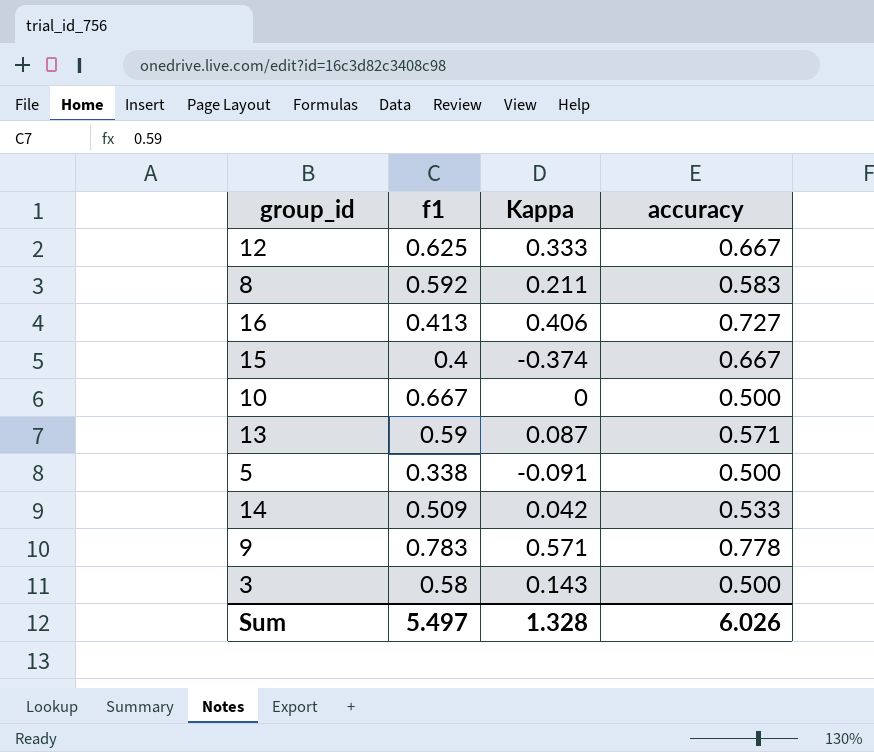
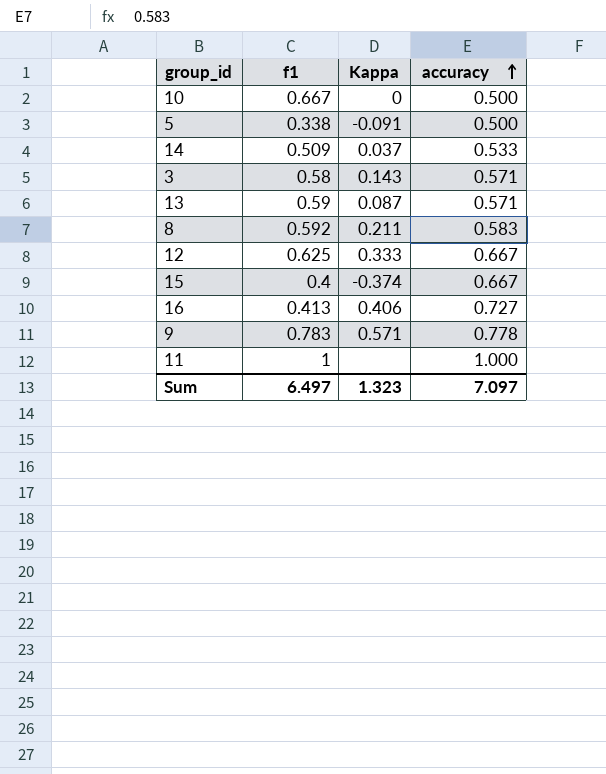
row order: none -> accuracy ascending
14 | Kappa: 0.042 -> 0.037
3 | accuracy: 0.500 -> 0.571
row 11: none -> 1 | none | 1.000
Sum | f1: 5.497 -> 6.497
Sum | Kappa: 1.328 -> 1.323
Sum | accuracy: 6.026 -> 7.097

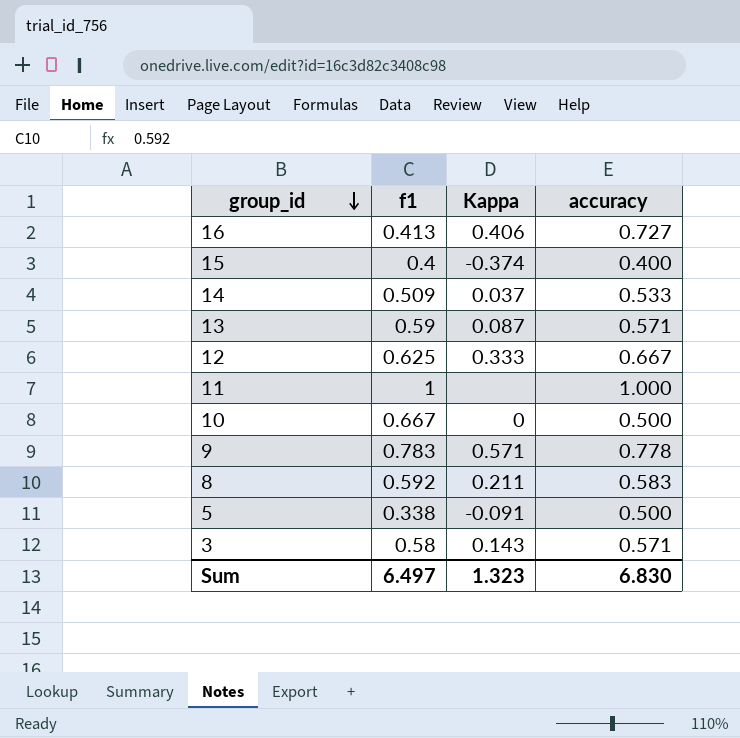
row order: accuracy ascending -> group_id descending
15 | accuracy: 0.667 -> 0.400
Sum | accuracy: 7.097 -> 6.830

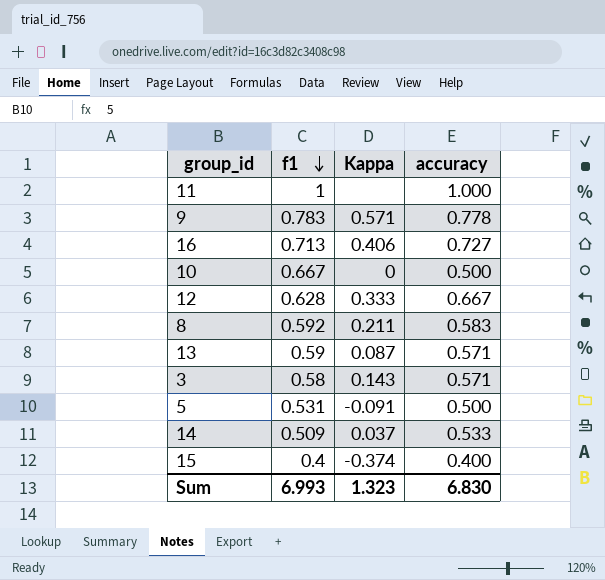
row order: group_id descending -> f1 descending
16 | f1: 0.413 -> 0.713
12 | f1: 0.625 -> 0.628
5 | f1: 0.338 -> 0.531
Sum | f1: 6.497 -> 6.993

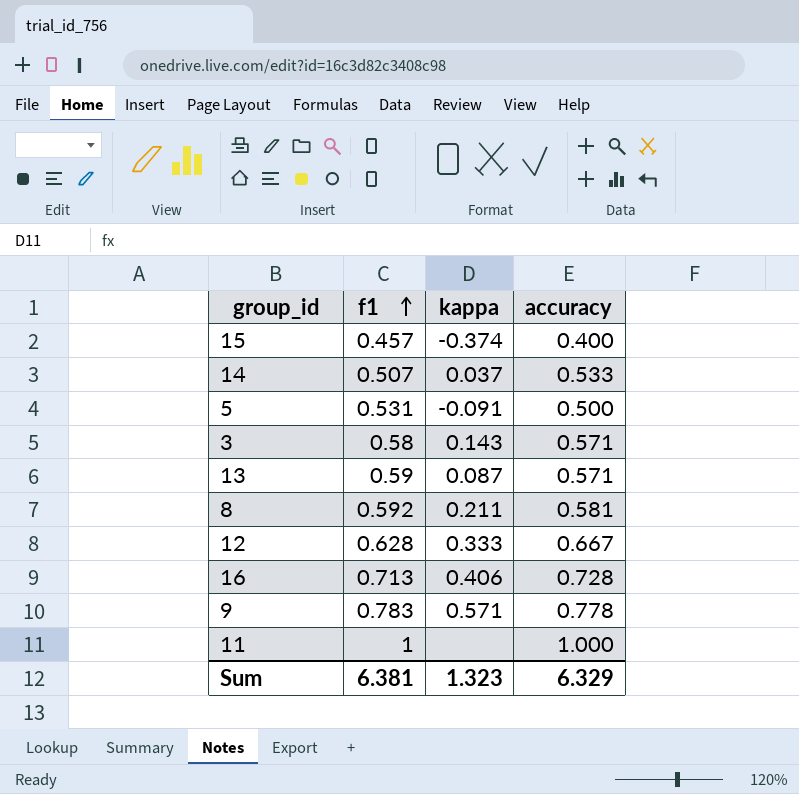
row order: f1 descending -> f1 ascending
column name: Kappa -> kappa
row 10: 0.667 | 0 | 0.500 -> none
15 | f1: 0.4 -> 0.457
14 | f1: 0.509 -> 0.507
8 | accuracy: 0.583 -> 0.581
16 | accuracy: 0.727 -> 0.728
Sum | f1: 6.993 -> 6.381
Sum | accuracy: 6.830 -> 6.329

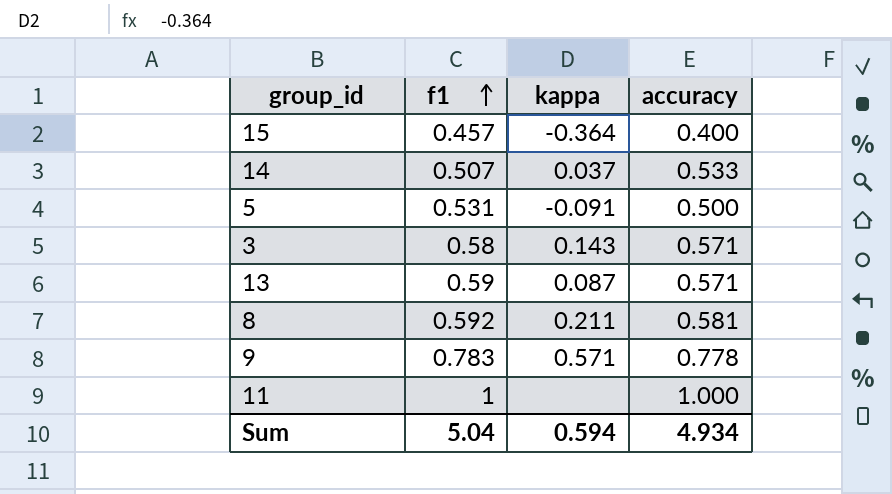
row 12: 0.628 | 0.333 | 0.667 -> none
row 16: 0.713 | 0.406 | 0.728 -> none
15 | kappa: -0.374 -> -0.364
Sum | f1: 6.381 -> 5.04
Sum | kappa: 1.323 -> 0.594
Sum | accuracy: 6.329 -> 4.934

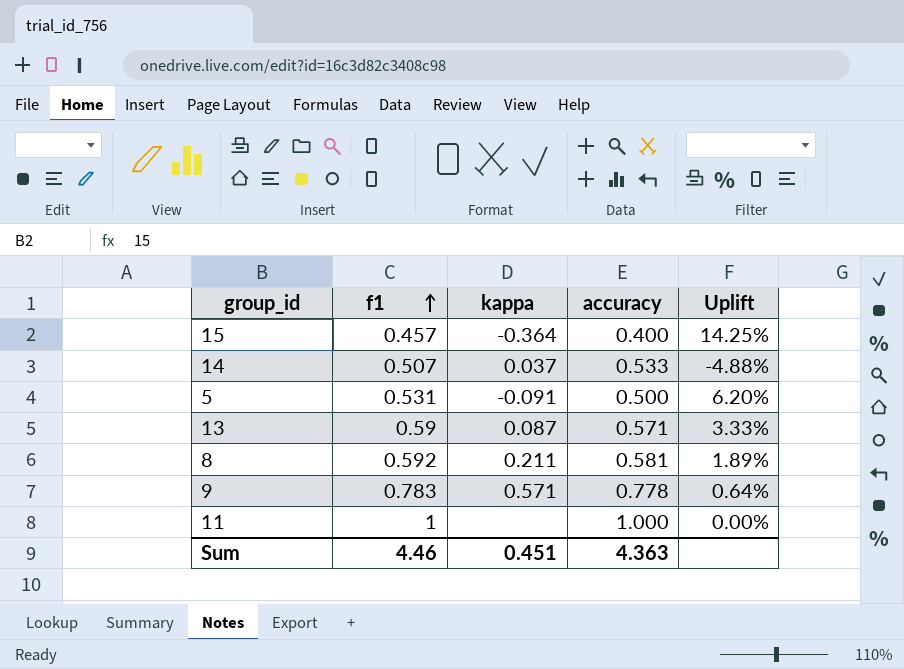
column Uplift | formula: none -> ([f1] - [accuracy]) / [accuracy]
row 3: 0.58 | 0.143 | 0.571 -> none
Sum | f1: 5.04 -> 4.46
Sum | kappa: 0.594 -> 0.451
Sum | accuracy: 4.934 -> 4.363

